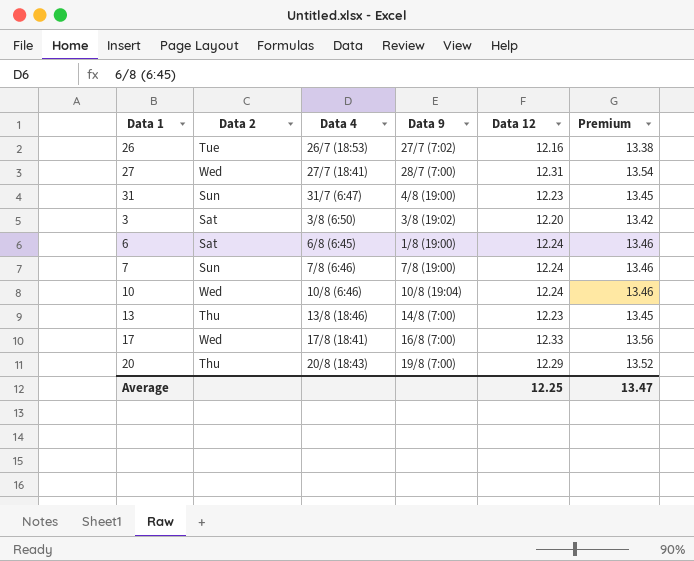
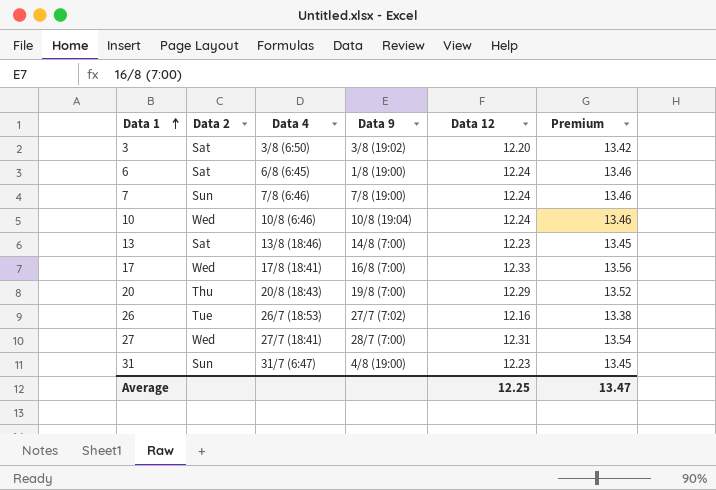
row order: none -> Data 1 ascending
13 | Data 2: Thu -> Sat

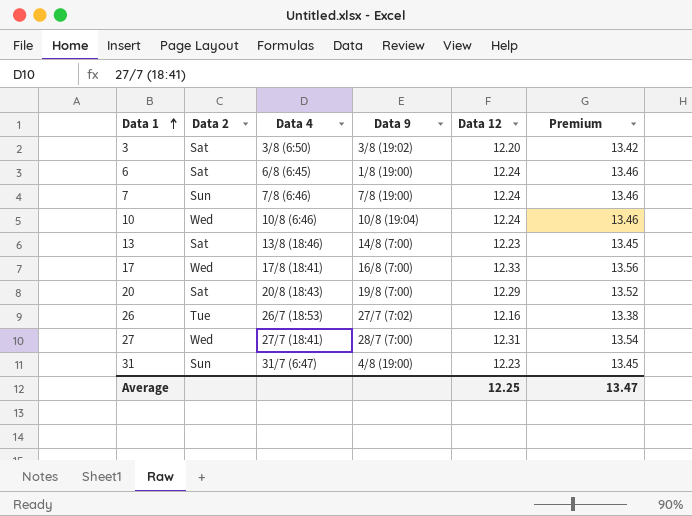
20 | Data 2: Thu -> Sat

